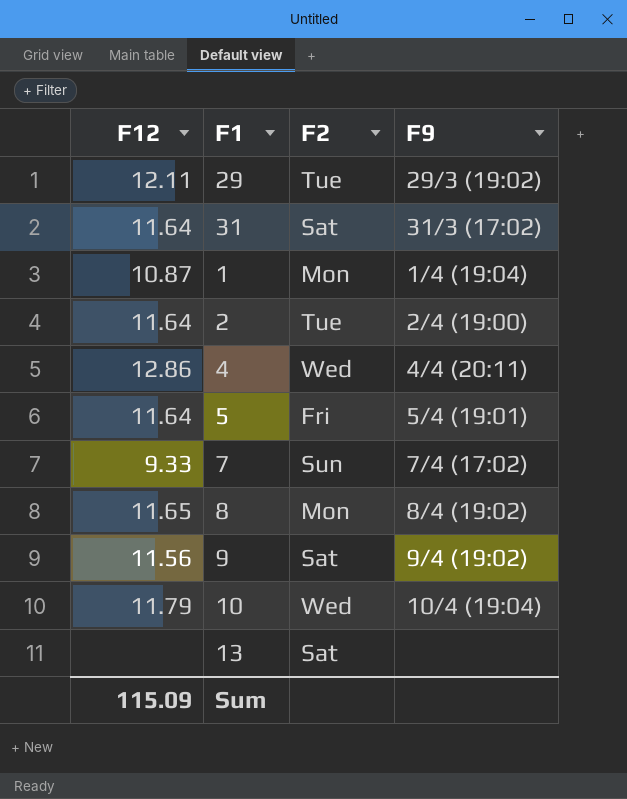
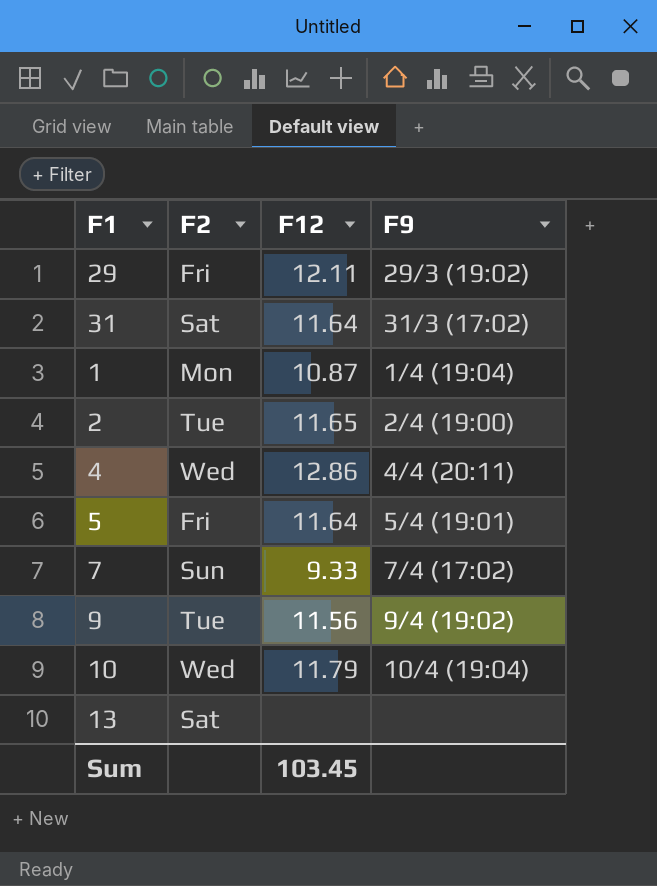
column F12 | position: 1 -> 3
row 8: 11.65 | Mon | 8/4 (19:02) -> none
29 | F2: Tue -> Fri
2 | F12: 11.64 -> 11.65
9 | F2: Sat -> Tue
Sum | F12: 115.09 -> 103.45

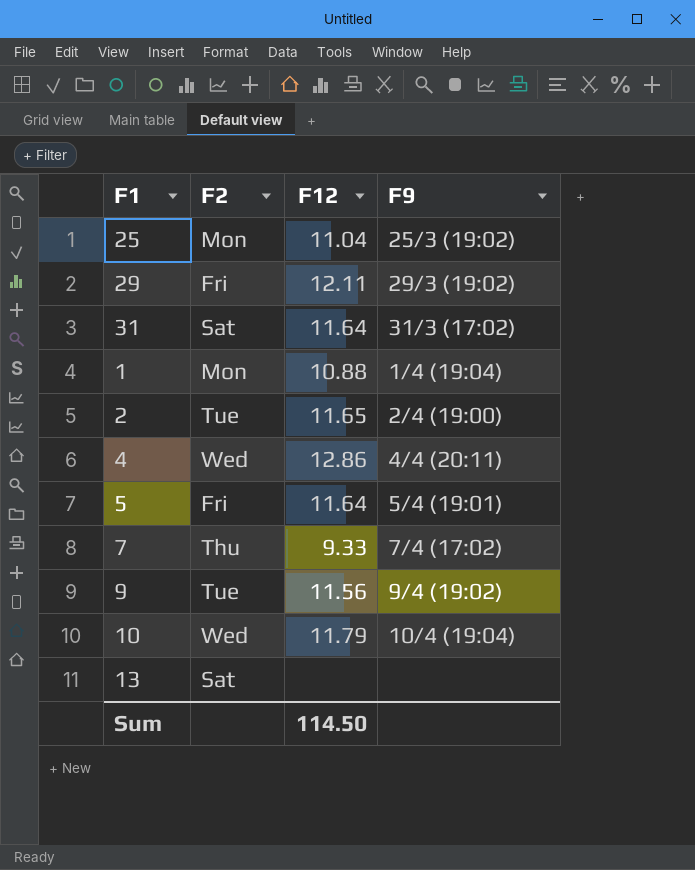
row 25: none -> Mon | 11.04 | 25/3 (19:02)
1 | F12: 10.87 -> 10.88
7 | F2: Sun -> Thu
Sum | F12: 103.45 -> 114.50

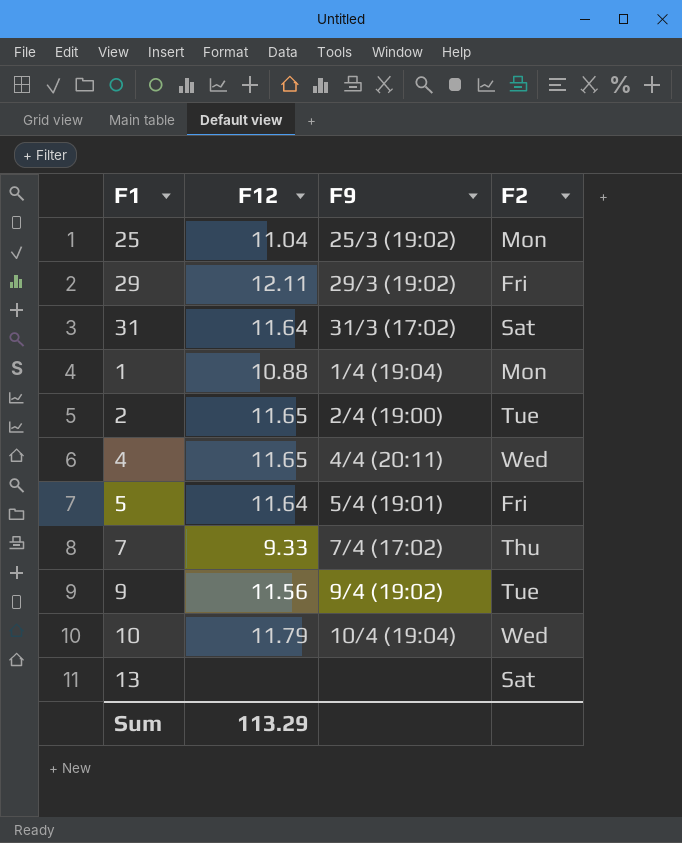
column F2 | position: 2 -> 4
4 | F12: 12.86 -> 11.65
Sum | F12: 114.50 -> 113.29

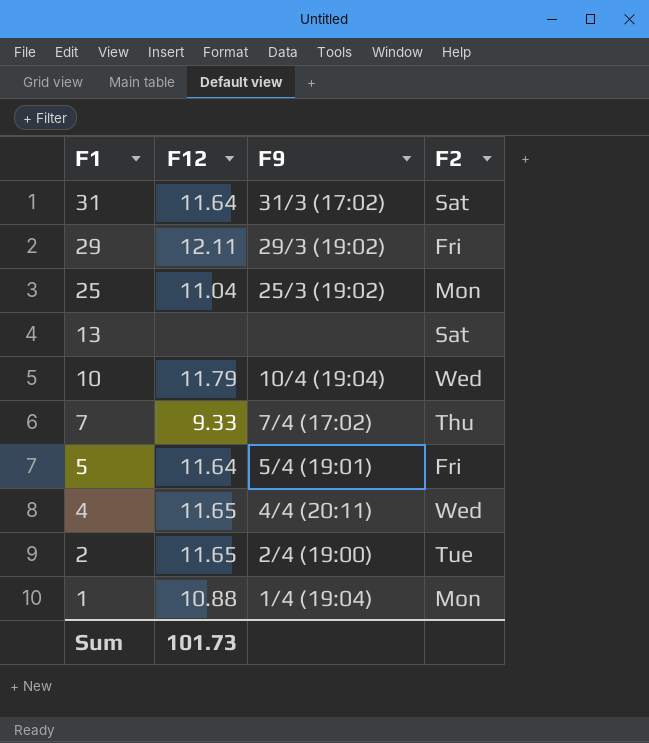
row order: none -> F1 descending
row 9: 11.56 | 9/4 (19:02) | Tue -> none
Sum | F12: 113.29 -> 101.73

